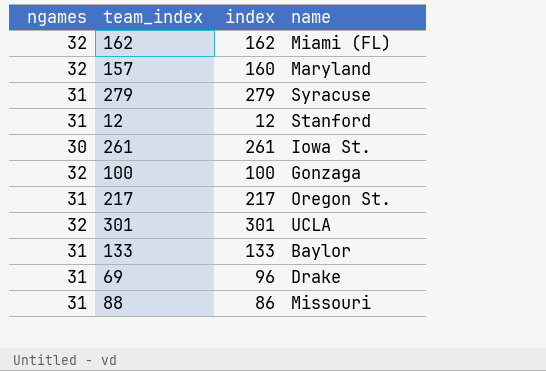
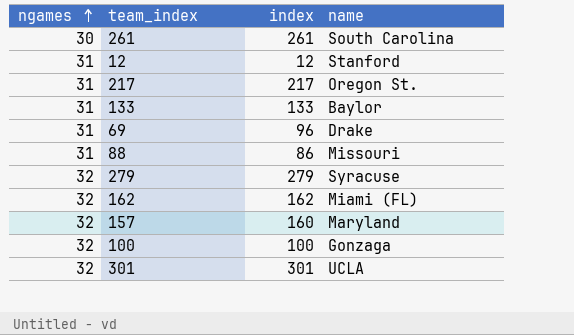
row order: none -> ngames ascending
261 | name: Iowa St. -> South Carolina
279 | ngames: 31 -> 32

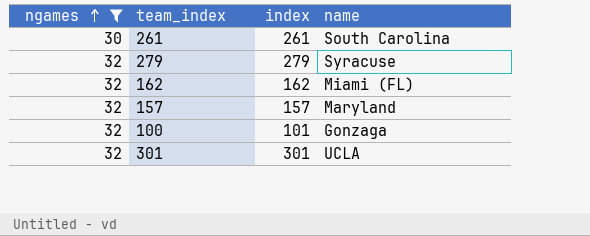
filter: none -> ngames != 31
157 | index: 160 -> 157
100 | index: 100 -> 101

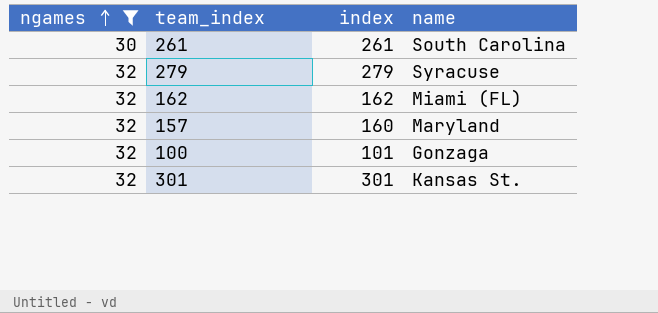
157 | index: 157 -> 160
301 | name: UCLA -> Kansas St.

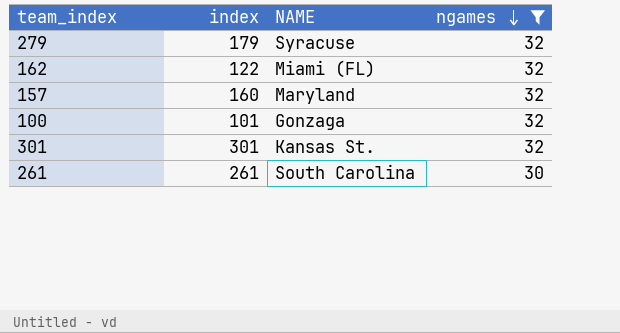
row order: ngames ascending -> ngames descending
column name: name -> NAME
column ngames | position: 1 -> 4
279 | index: 279 -> 179
162 | index: 162 -> 122

